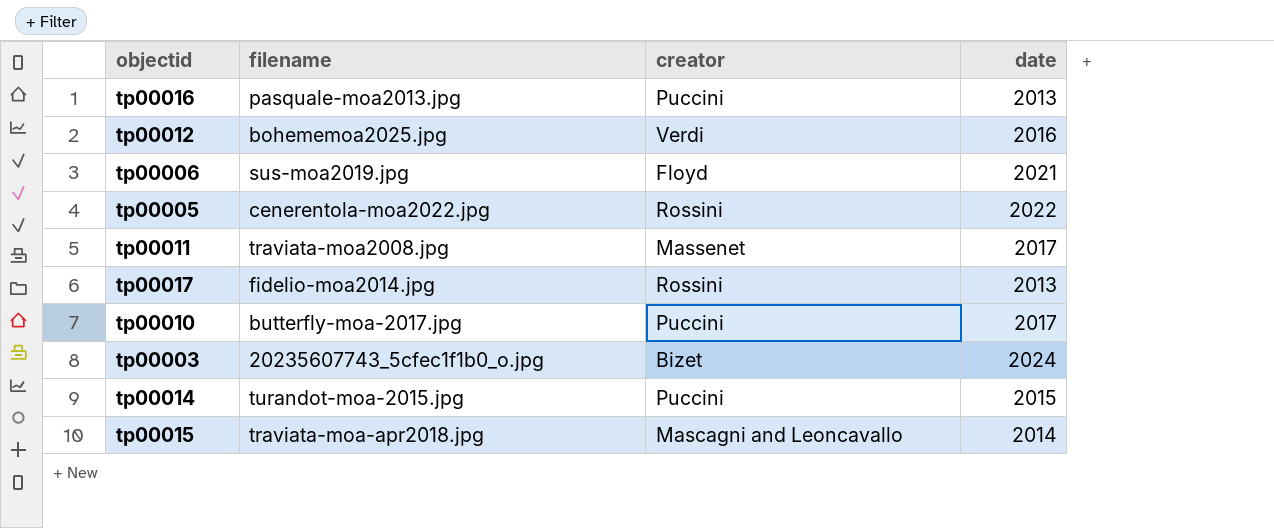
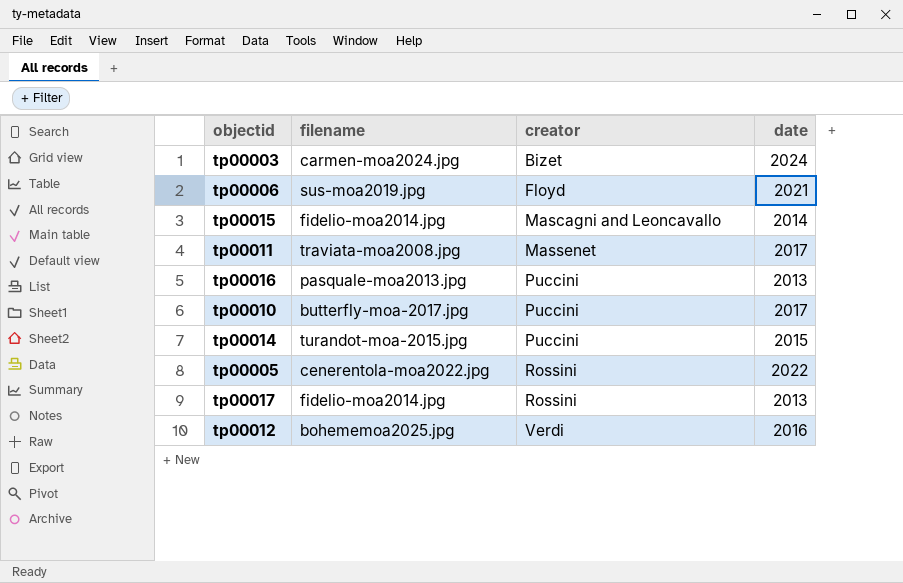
row order: none -> creator ascending
tp00003 | filename: 20235607743_5cfec1f1b0_o.jpg -> carmen-moa2024.jpg
tp00015 | filename: traviata-moa-apr2018.jpg -> fidelio-moa2014.jpg

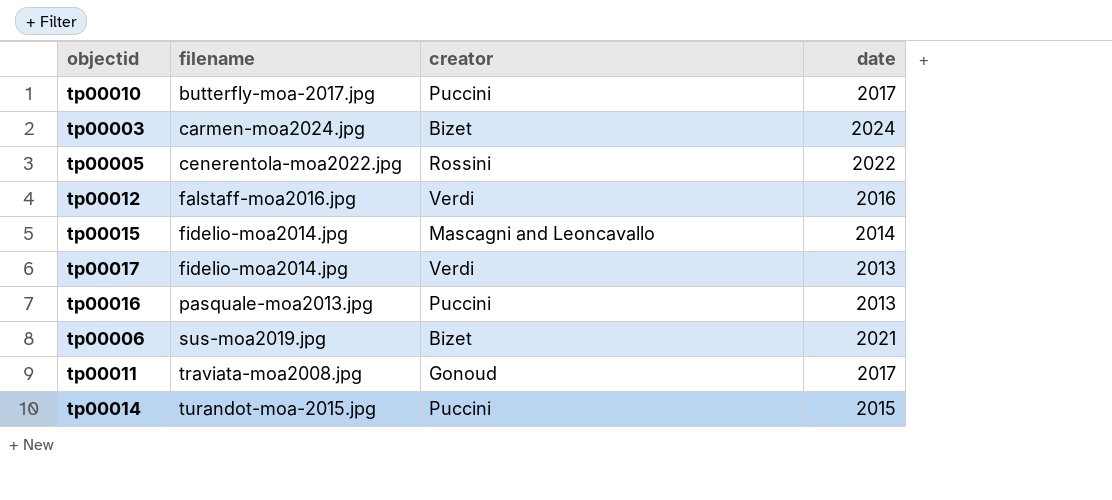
row order: creator ascending -> filename ascending
tp00012 | filename: bohememoa2025.jpg -> falstaff-moa2016.jpg
tp00017 | creator: Rossini -> Verdi
tp00006 | creator: Floyd -> Bizet
tp00011 | creator: Massenet -> Gonoud

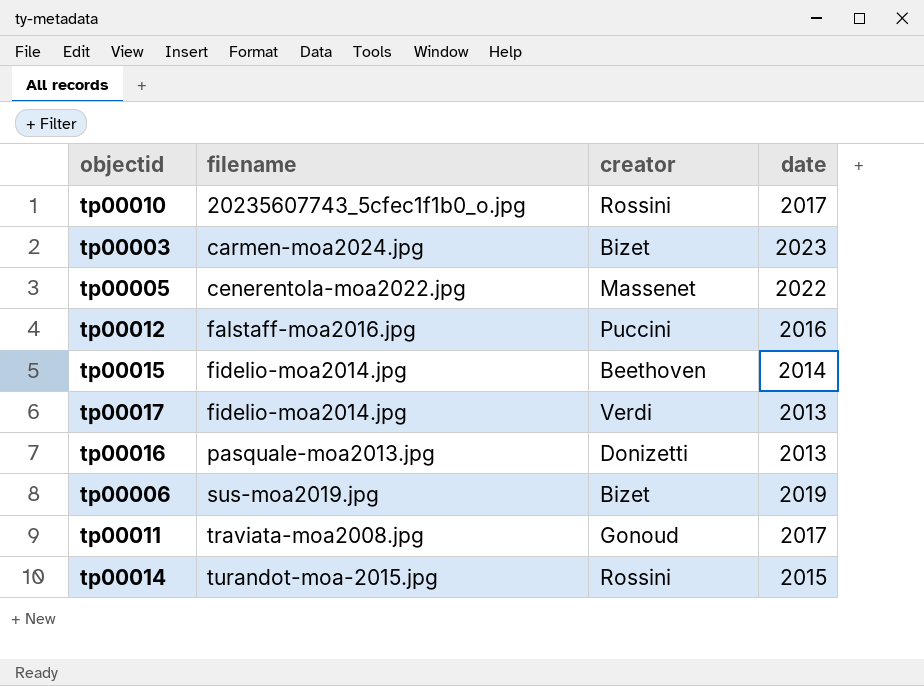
tp00010 | filename: butterfly-moa-2017.jpg -> 20235607743_5cfec1f1b0_o.jpg
tp00010 | creator: Puccini -> Rossini
tp00003 | date: 2024 -> 2023
tp00005 | creator: Rossini -> Massenet
tp00012 | creator: Verdi -> Puccini
tp00015 | creator: Mascagni and Leoncavallo -> Beethoven
tp00016 | creator: Puccini -> Donizetti
tp00006 | date: 2021 -> 2019
tp00014 | creator: Puccini -> Rossini

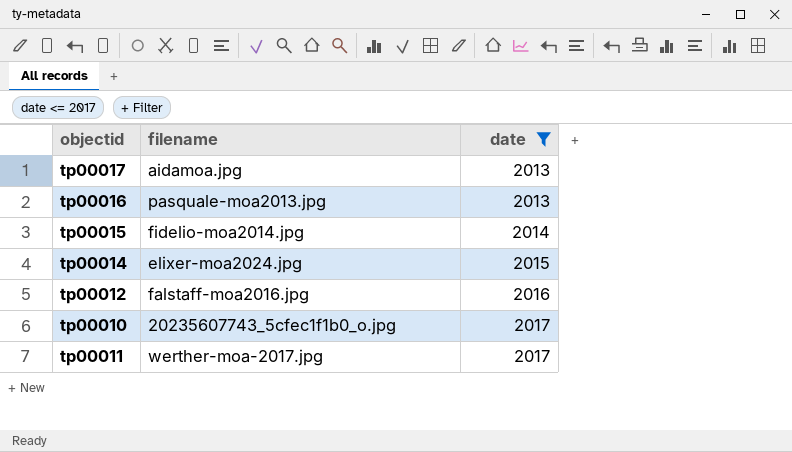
filter: none -> date <= 2017
row order: filename ascending -> date ascending
column creator | position: 3 -> none
tp00017 | filename: fidelio-moa2014.jpg -> aidamoa.jpg
tp00014 | filename: turandot-moa-2015.jpg -> elixer-moa2024.jpg
tp00011 | filename: traviata-moa2008.jpg -> werther-moa-2017.jpg

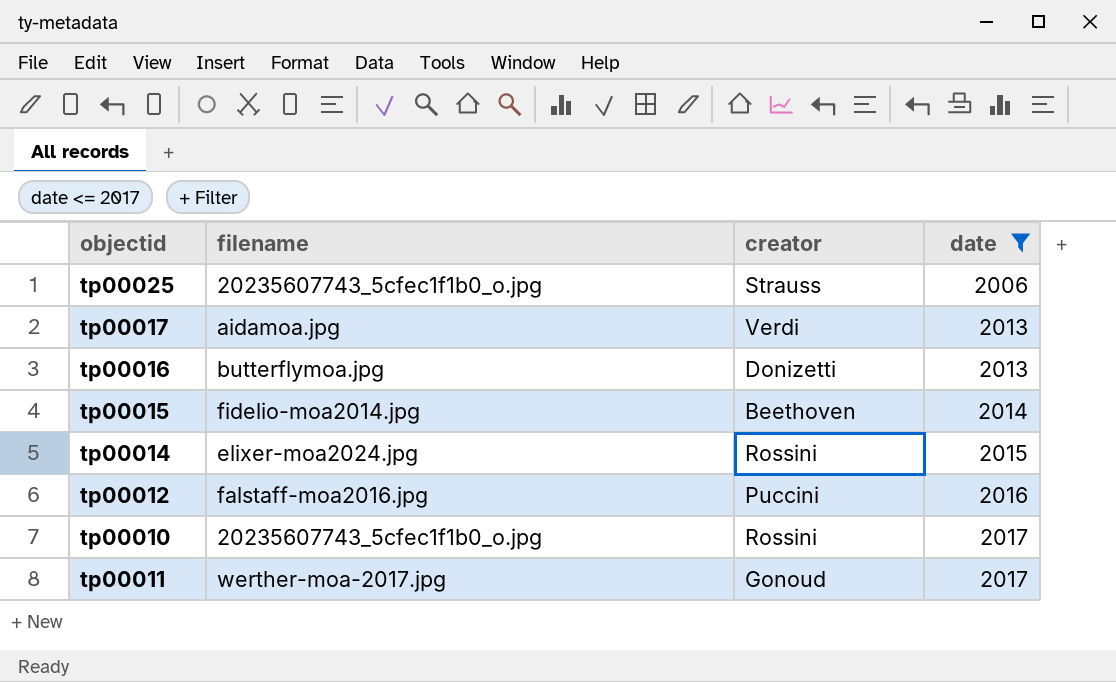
column creator | position: none -> 3
row tp00025: none -> 20235607743_5cfec1f1b0_o.jpg | Strauss | 2006
tp00016 | filename: pasquale-moa2013.jpg -> butterflymoa.jpg

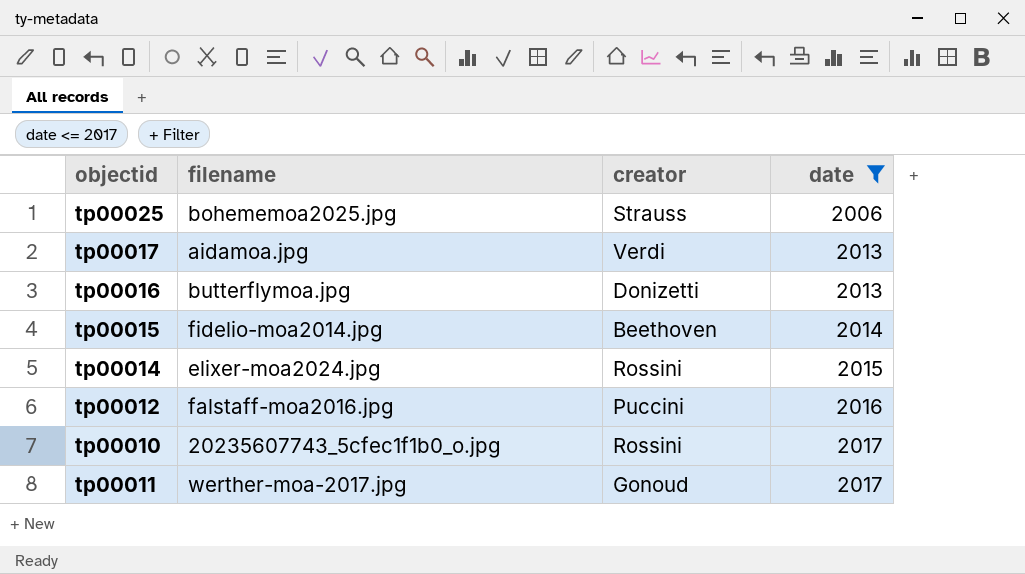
tp00025 | filename: 20235607743_5cfec1f1b0_o.jpg -> bohememoa2025.jpg

